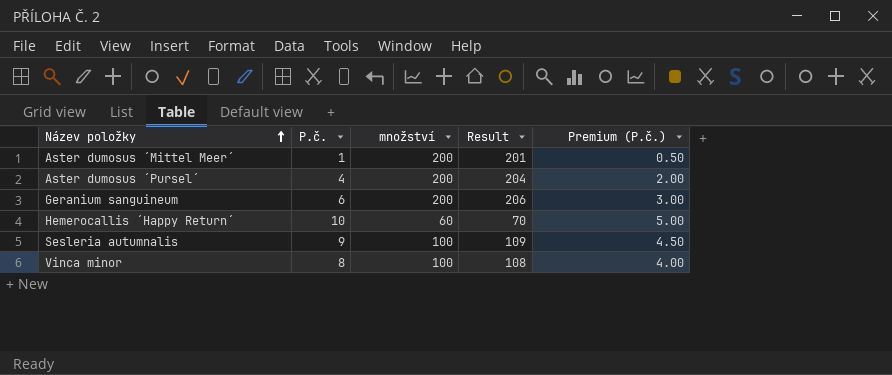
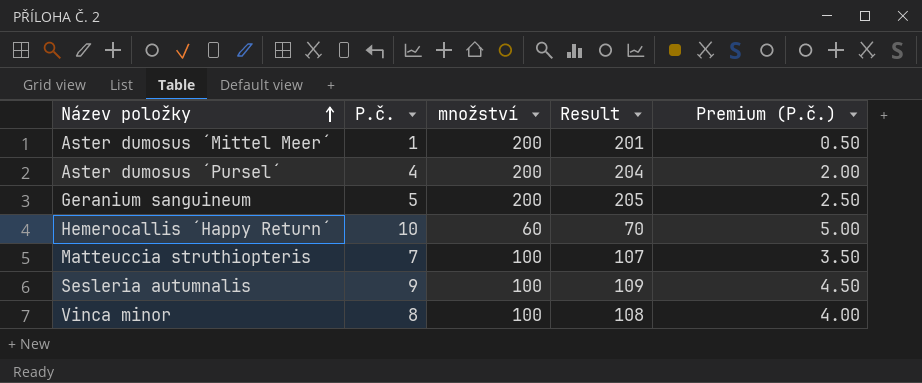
Geranium sanguineum | P.č.: 6 -> 5
Geranium sanguineum | Result: 206 -> 205
Geranium sanguineum | Premium (P.č.): 3.00 -> 2.50
row Matteuccia struthiopteris: none -> 7 | 100 | 107 | 3.50

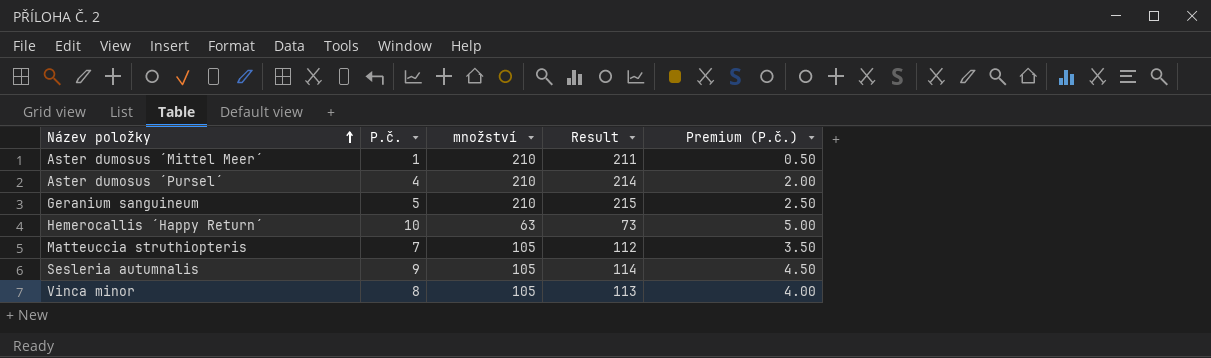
Aster dumosus ´Mittel Meer´ | množství: 200 -> 210
Aster dumosus ´Mittel Meer´ | Result: 201 -> 211
Aster dumosus ´Pursel´ | množství: 200 -> 210
Aster dumosus ´Pursel´ | Result: 204 -> 214
Geranium sanguineum | množství: 200 -> 210
Geranium sanguineum | Result: 205 -> 215
Hemerocallis ´Happy Return´ | množství: 60 -> 63
Hemerocallis ´Happy Return´ | Result: 70 -> 73
Matteuccia struthiopteris | množství: 100 -> 105
Matteuccia struthiopteris | Result: 107 -> 112
Sesleria autumnalis | množství: 100 -> 105
Sesleria autumnalis | Result: 109 -> 114
Vinca minor | množství: 100 -> 105
Vinca minor | Result: 108 -> 113

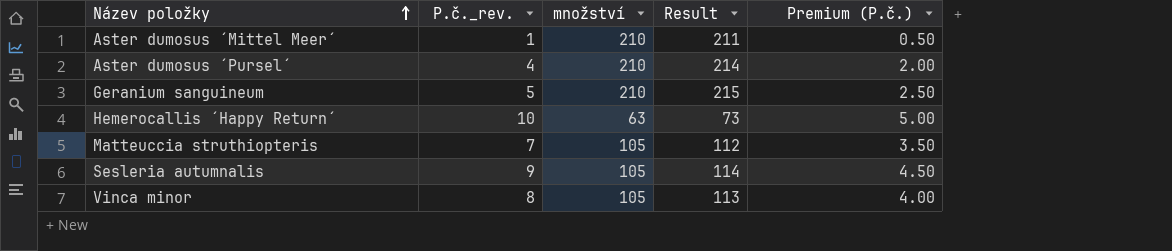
column name: P.č. -> P.č._rev.

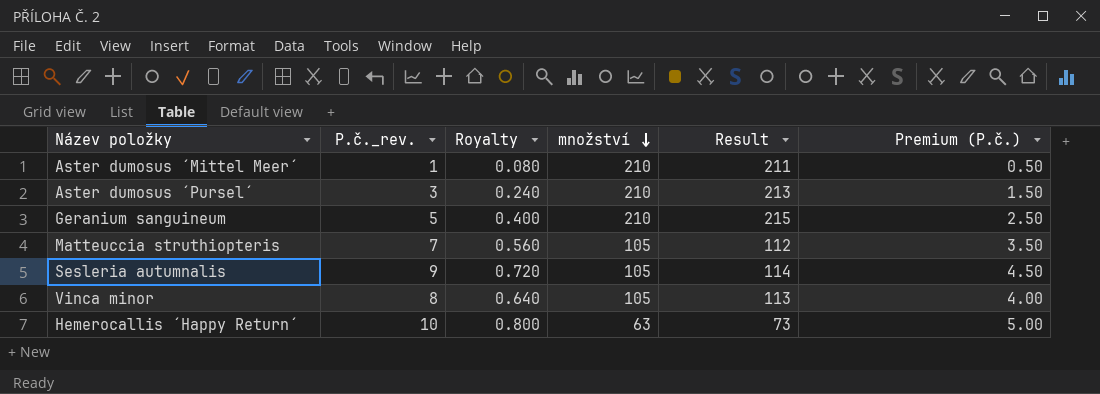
row order: Název položky ascending -> množství descending
column Royalty | formula: none -> [P.č._rev.] * 0.08
Aster dumosus ´Pursel´ | P.č._rev.: 4 -> 3
Aster dumosus ´Pursel´ | Result: 214 -> 213
Aster dumosus ´Pursel´ | Premium (P.č.): 2.00 -> 1.50

